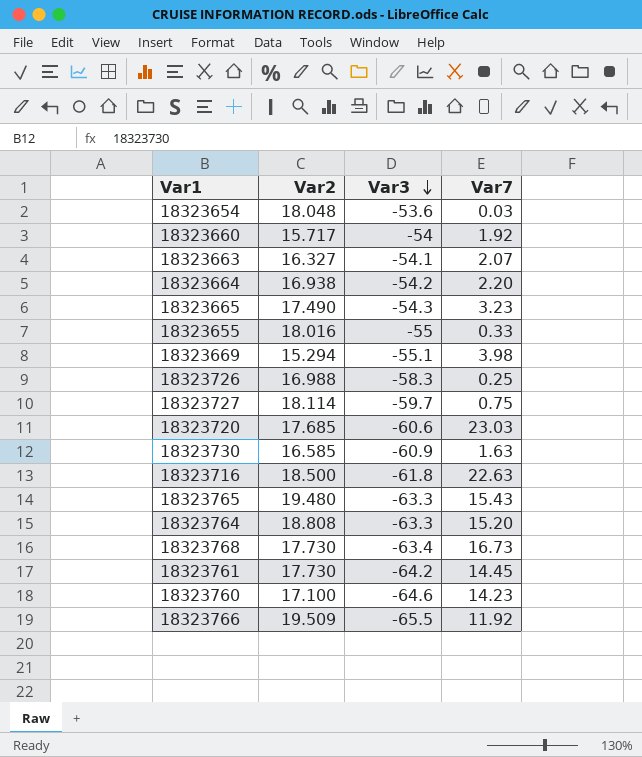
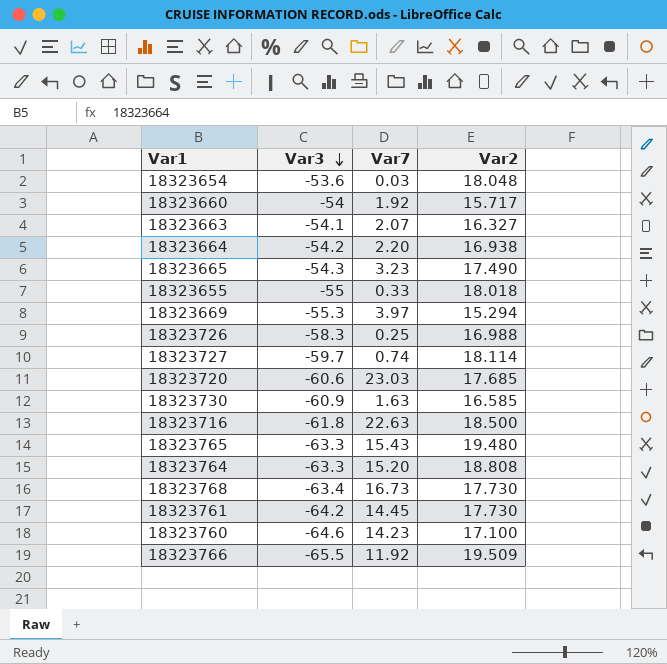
column Var2 | position: 2 -> 4
18323655 | Var2: 18.016 -> 18.018
18323669 | Var3: -55.1 -> -55.3
18323669 | Var7: 3.98 -> 3.97
18323727 | Var7: 0.75 -> 0.74

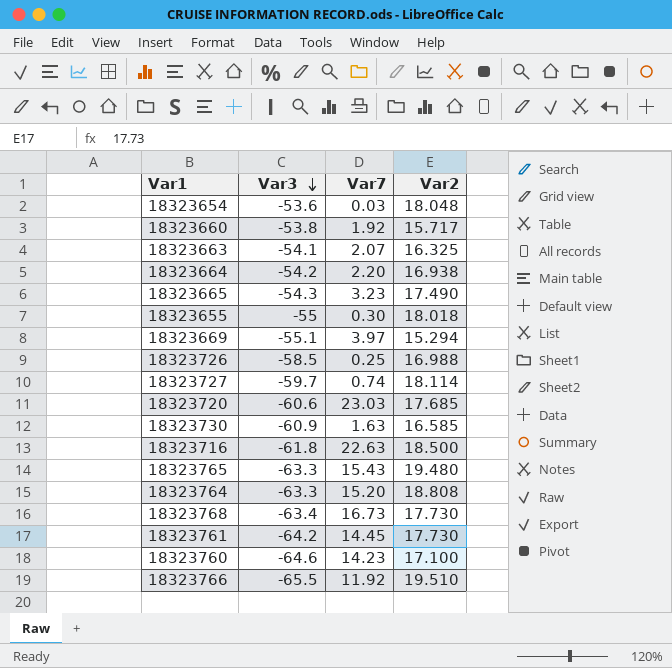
18323660 | Var3: -54 -> -53.8
18323663 | Var2: 16.327 -> 16.325
18323655 | Var7: 0.33 -> 0.30
18323669 | Var3: -55.3 -> -55.1
18323726 | Var3: -58.3 -> -58.5
18323766 | Var2: 19.509 -> 19.510

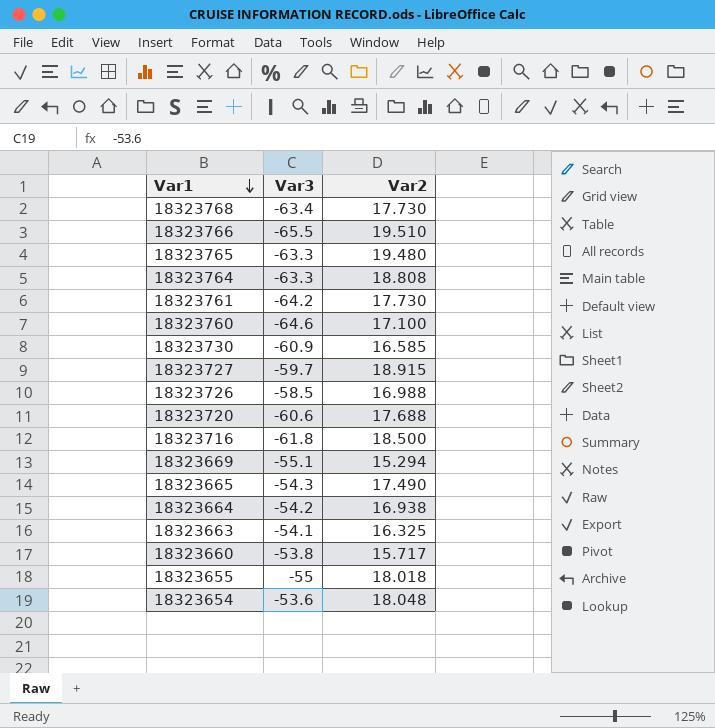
row order: Var3 descending -> Var1 descending
column Var7 | position: 3 -> none
18323727 | Var2: 18.114 -> 18.915
18323720 | Var2: 17.685 -> 17.688

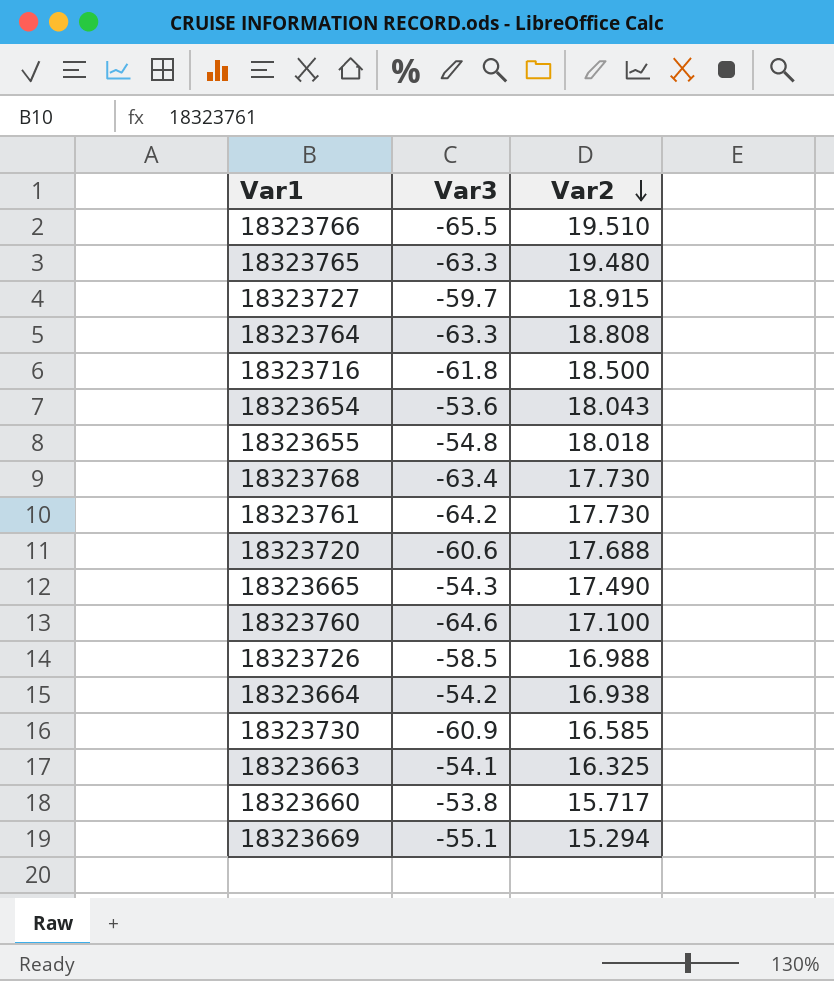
row order: Var1 descending -> Var2 descending
18323654 | Var2: 18.048 -> 18.043
18323655 | Var3: -55 -> -54.8

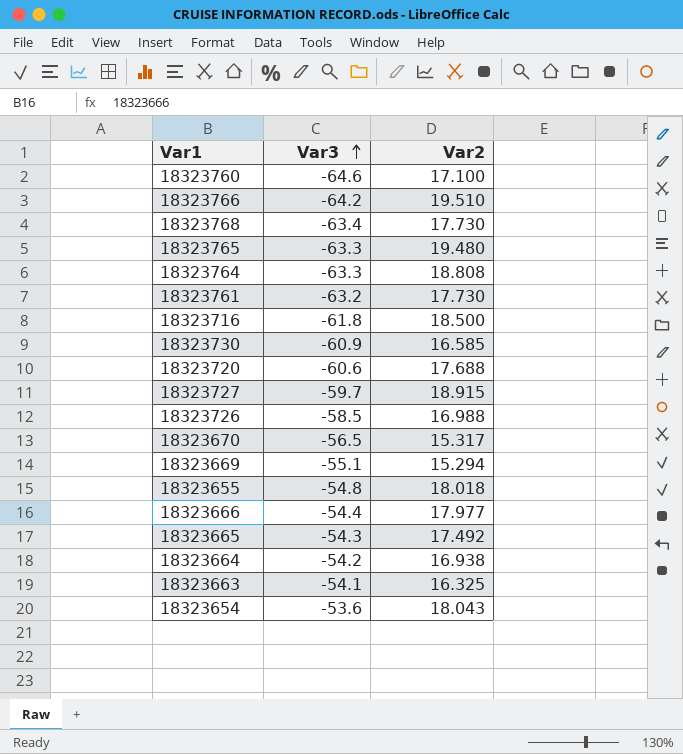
row order: Var2 descending -> Var3 ascending
row 18323660: -53.8 | 15.717 -> none
18323766 | Var3: -65.5 -> -64.2
18323761 | Var3: -64.2 -> -63.2
row 18323670: none -> -56.5 | 15.317
row 18323666: none -> -54.4 | 17.977
18323665 | Var2: 17.490 -> 17.492

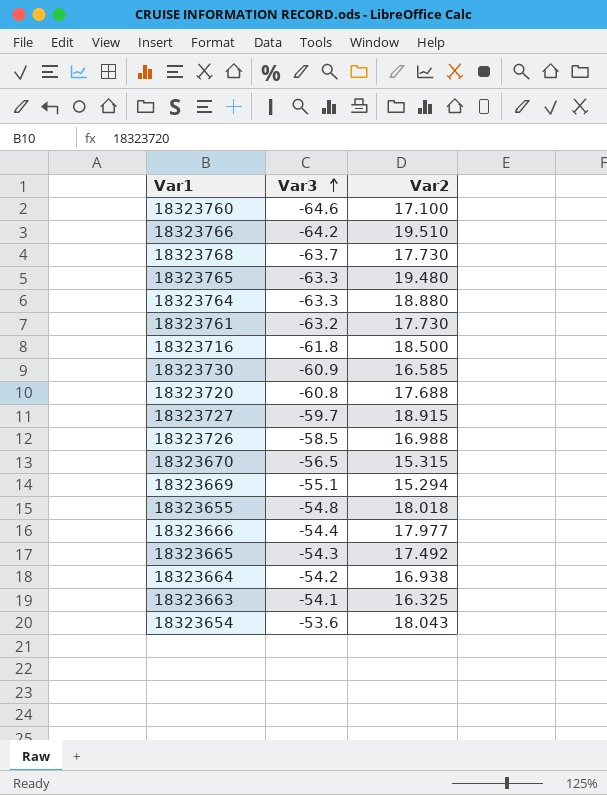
18323768 | Var3: -63.4 -> -63.7
18323764 | Var2: 18.808 -> 18.880
18323720 | Var3: -60.6 -> -60.8
18323670 | Var2: 15.317 -> 15.315

